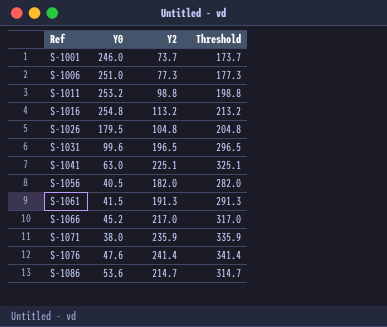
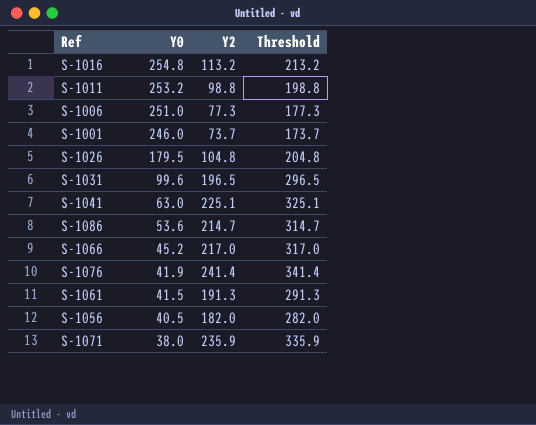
row order: Ref ascending -> Y0 descending
S-1076 | Y0: 47.6 -> 41.9

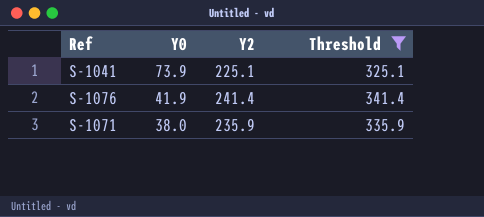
filter: none -> Threshold >= 325.1
S-1041 | Y0: 63.0 -> 73.9

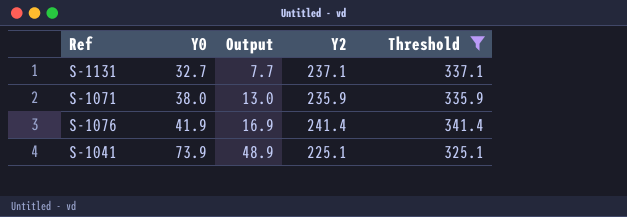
row order: Y0 descending -> Y0 ascending
column Output | formula: none -> [Y0] - 25
row S-1131: none -> 32.7 | 7.7 | 237.1 | 337.1

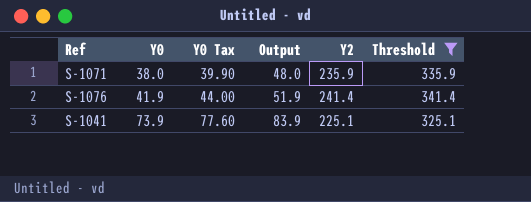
column Y0 Tax | formula: none -> [Y0] * 1.05
column Output | formula: [Y0] - 25 -> [Y0] + 10
row S-1131: 32.7 | 7.7 | 237.1 | 337.1 -> none

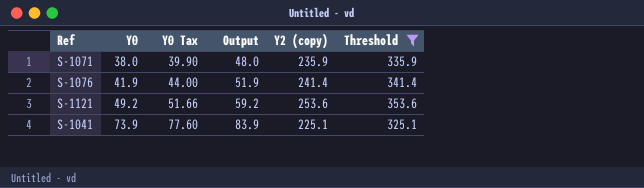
column name: Y2 -> Y2 (copy)
row S-1121: none -> 49.2 | 51.66 | 59.2 | 253.6 | 353.6

